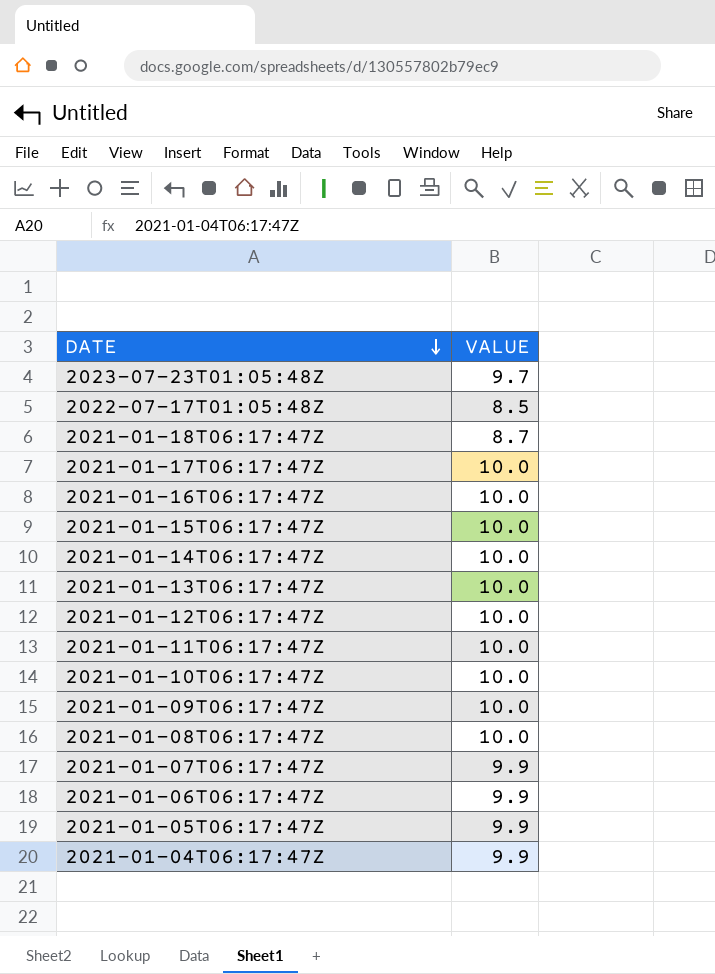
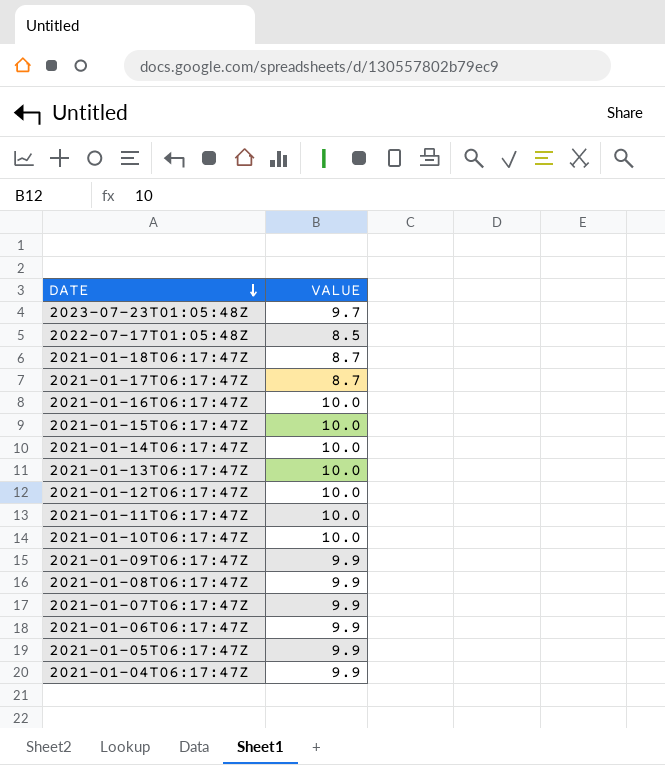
2021-01-17T06:17:47Z | VALUE: 10.0 -> 8.7
2021-01-09T06:17:47Z | VALUE: 10.0 -> 9.9
2021-01-08T06:17:47Z | VALUE: 10.0 -> 9.9

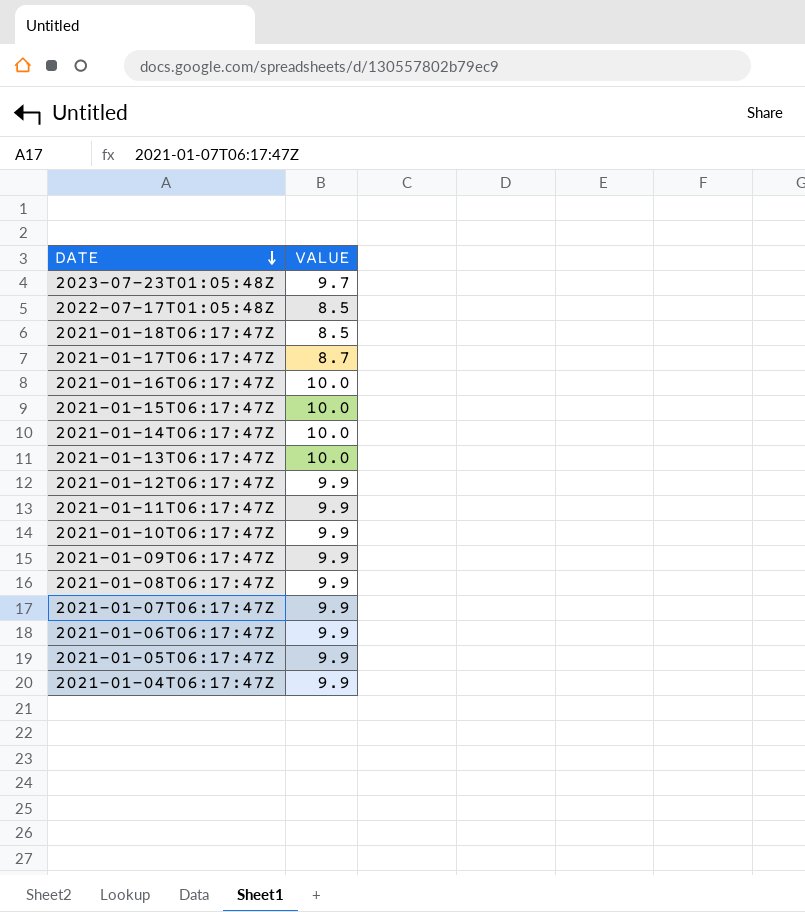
2021-01-18T06:17:47Z | VALUE: 8.7 -> 8.5
2021-01-12T06:17:47Z | VALUE: 10.0 -> 9.9
2021-01-11T06:17:47Z | VALUE: 10.0 -> 9.9
2021-01-10T06:17:47Z | VALUE: 10.0 -> 9.9

